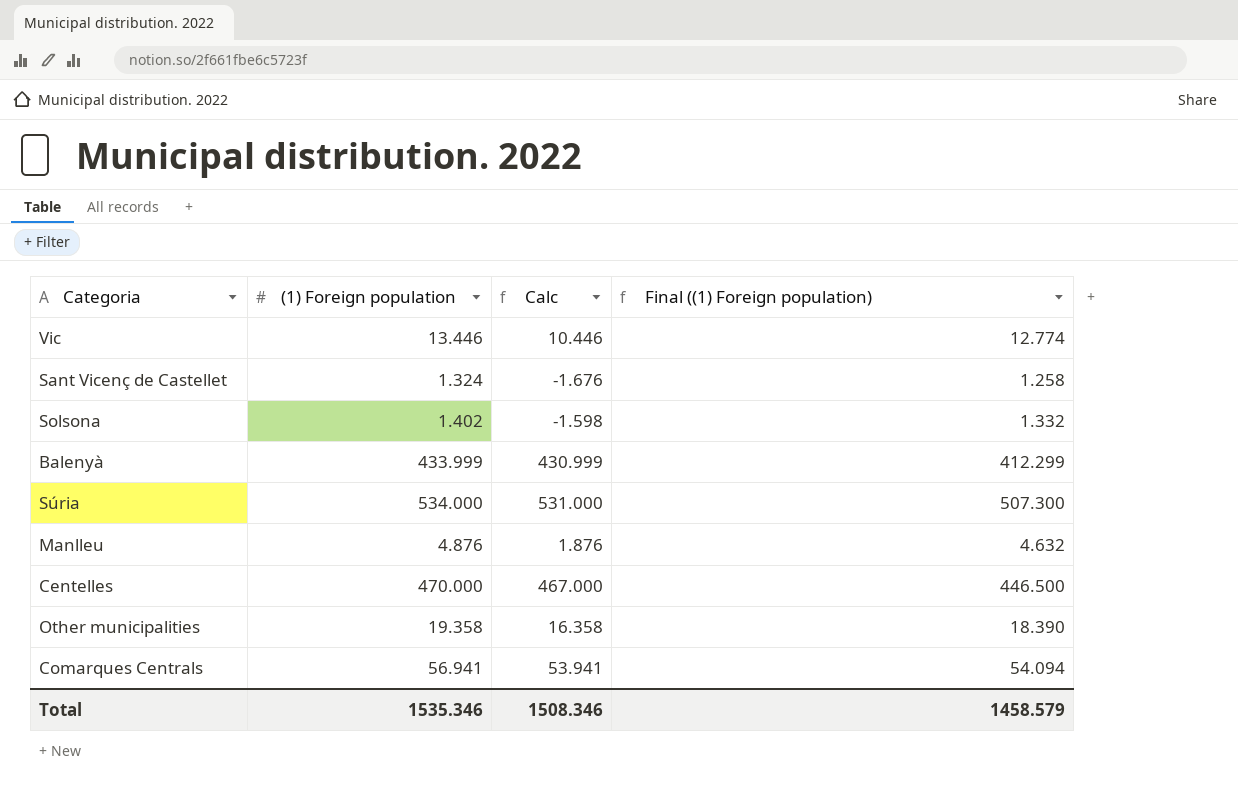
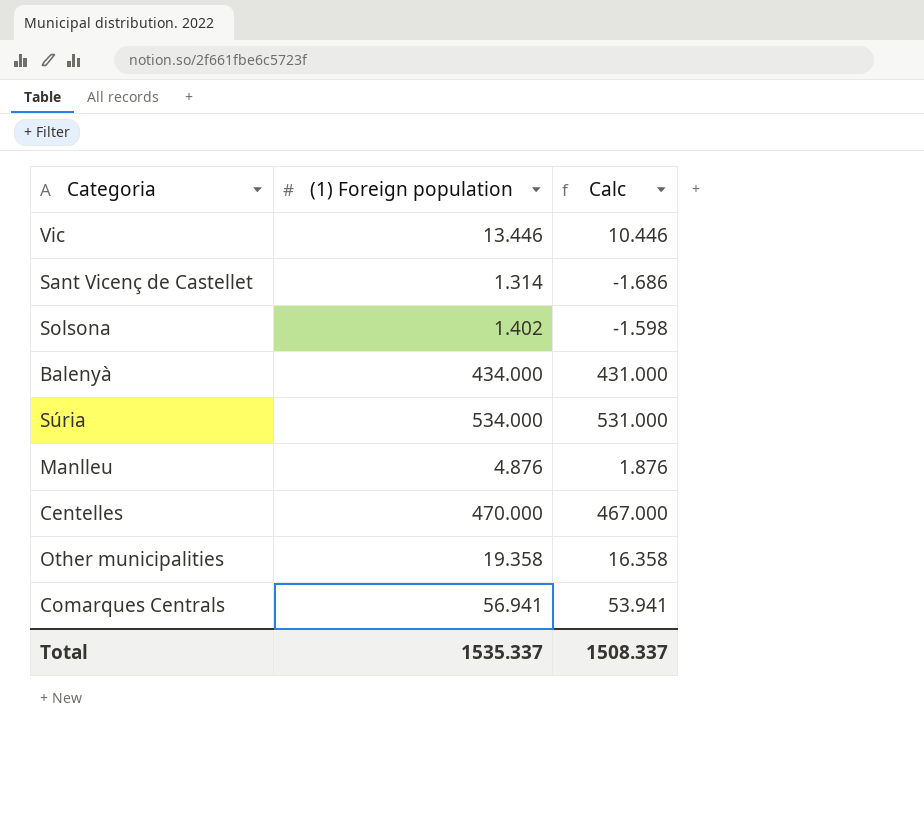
column Final ((1) Foreign population) | formula: [(1) Foreign population] * 0.95 -> none
Sant Vicenç de Castellet | (1) Foreign population: 1.324 -> 1.314
Sant Vicenç de Castellet | Calc: -1.676 -> -1.686
Balenyà | (1) Foreign population: 433.999 -> 434.000
Balenyà | Calc: 430.999 -> 431.000
Total | (1) Foreign population: 1535.346 -> 1535.337
Total | Calc: 1508.346 -> 1508.337

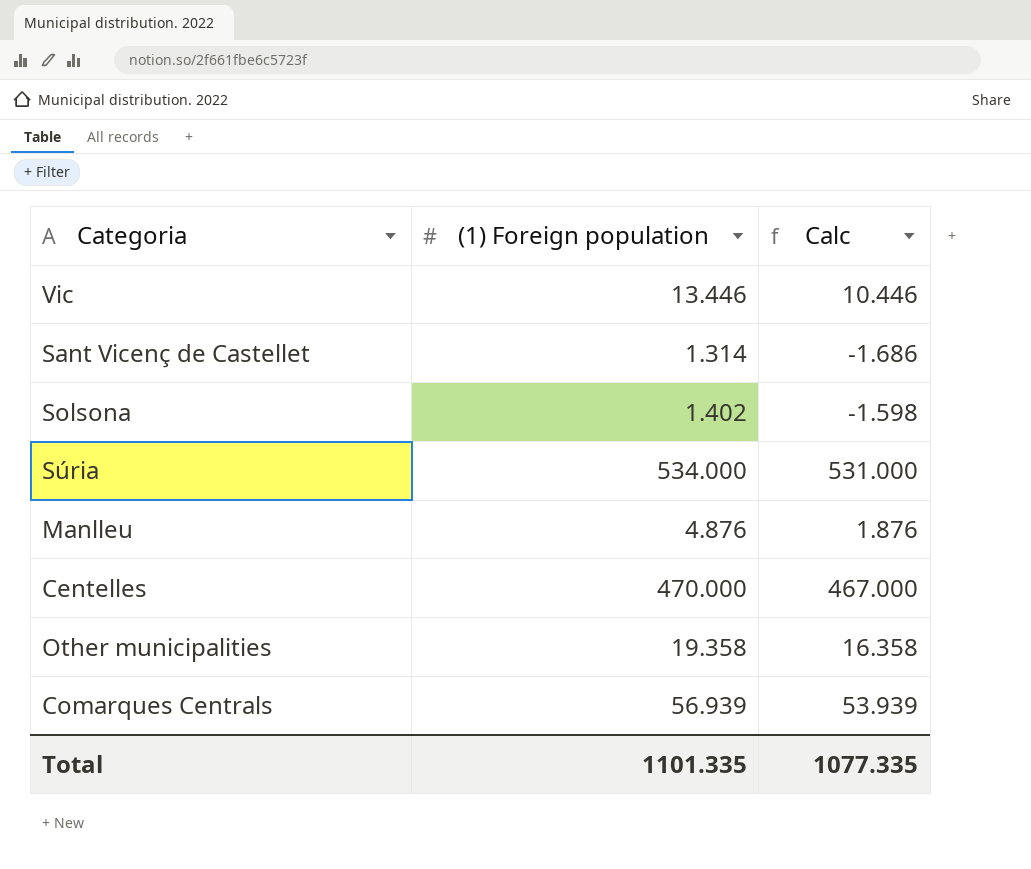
row Balenyà: 434.000 | 431.000 -> none
Comarques Centrals | (1) Foreign population: 56.941 -> 56.939
Comarques Centrals | Calc: 53.941 -> 53.939
Total | (1) Foreign population: 1535.337 -> 1101.335
Total | Calc: 1508.337 -> 1077.335

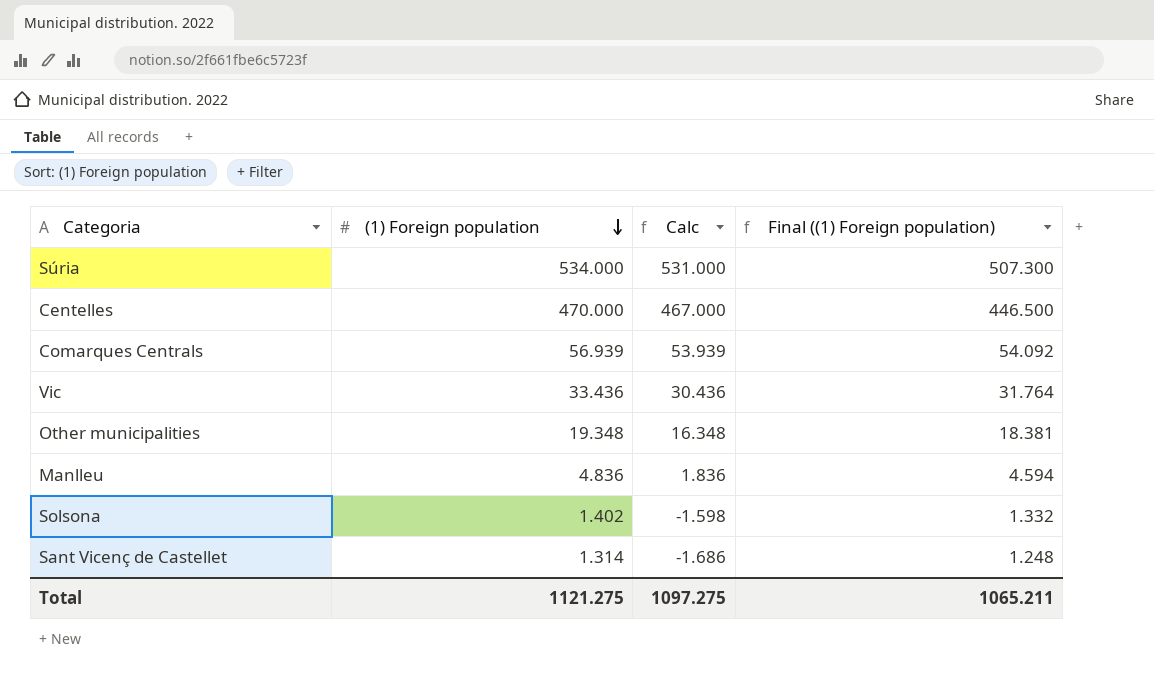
row order: none -> (1) Foreign population descending
column Final ((1) Foreign population) | formula: none -> [(1) Foreign population] * 0.95
Vic | (1) Foreign population: 13.446 -> 33.436
Vic | Calc: 10.446 -> 30.436
Other municipalities | (1) Foreign population: 19.358 -> 19.348
Other municipalities | Calc: 16.358 -> 16.348
Manlleu | (1) Foreign population: 4.876 -> 4.836
Manlleu | Calc: 1.876 -> 1.836
Total | (1) Foreign population: 1101.335 -> 1121.275
Total | Calc: 1077.335 -> 1097.275

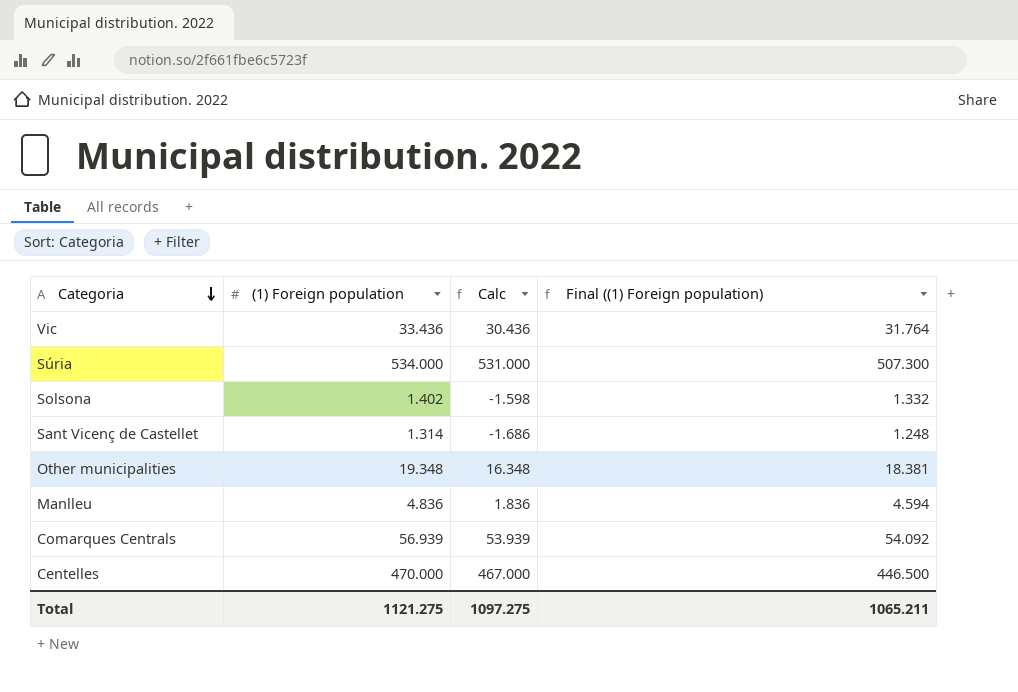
row order: (1) Foreign population descending -> Categoria descending

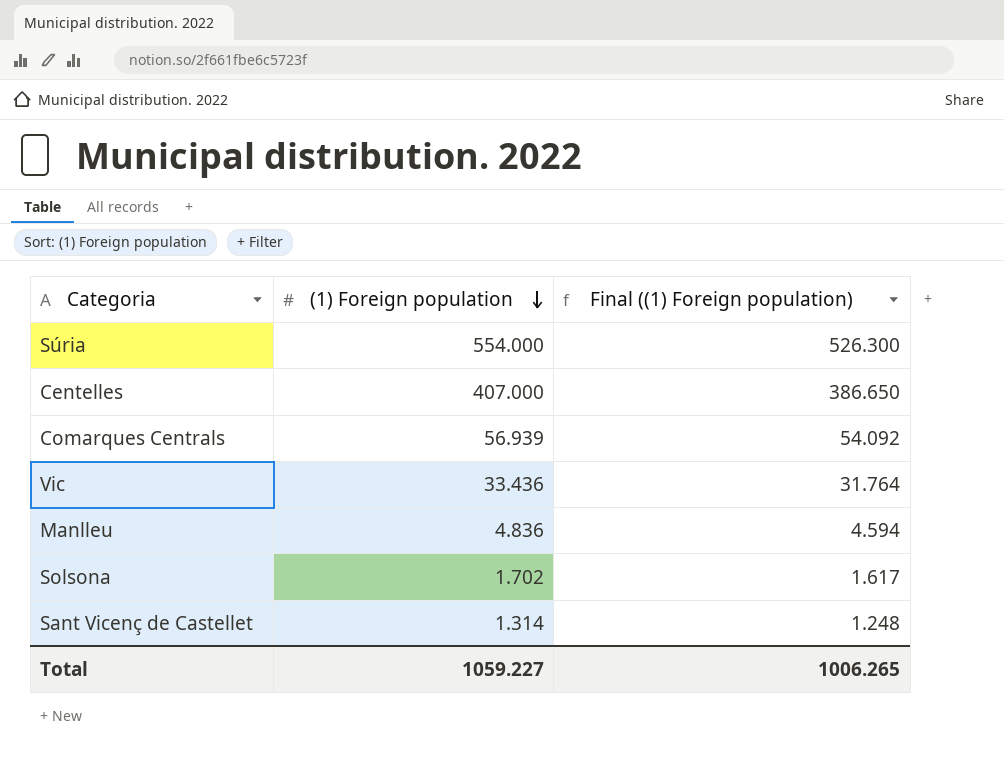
row order: Categoria descending -> (1) Foreign population descending
column Calc | formula: [(1) Foreign population] - 3 -> none
row Other municipalities: 19.348 | 16.348 | 18.381 -> none
Súria | (1) Foreign population: 534.000 -> 554.000
Súria | Final ((1) Foreign population): 507.300 -> 526.300
Centelles | (1) Foreign population: 470.000 -> 407.000
Centelles | Final ((1) Foreign population): 446.500 -> 386.650
Solsona | (1) Foreign population: 1.402 -> 1.702
Solsona | Final ((1) Foreign population): 1.332 -> 1.617
Total | (1) Foreign population: 1121.275 -> 1059.227
Total | Final ((1) Foreign population): 1065.211 -> 1006.265

